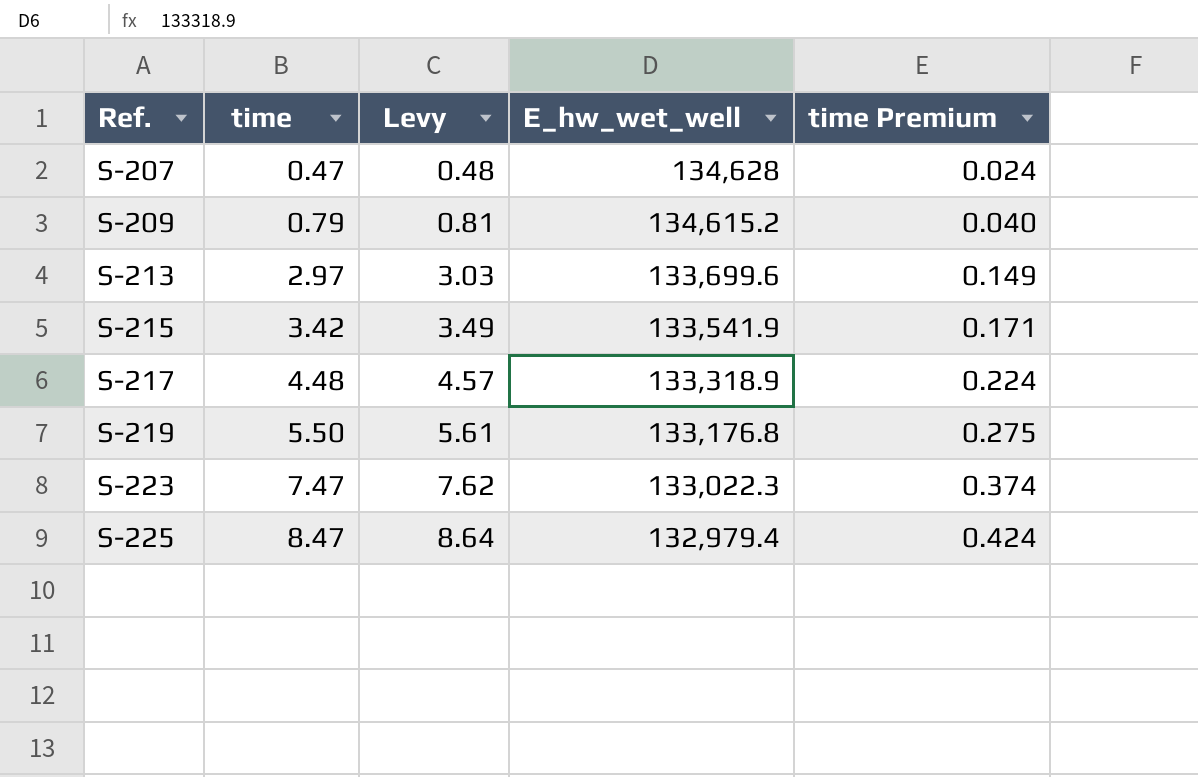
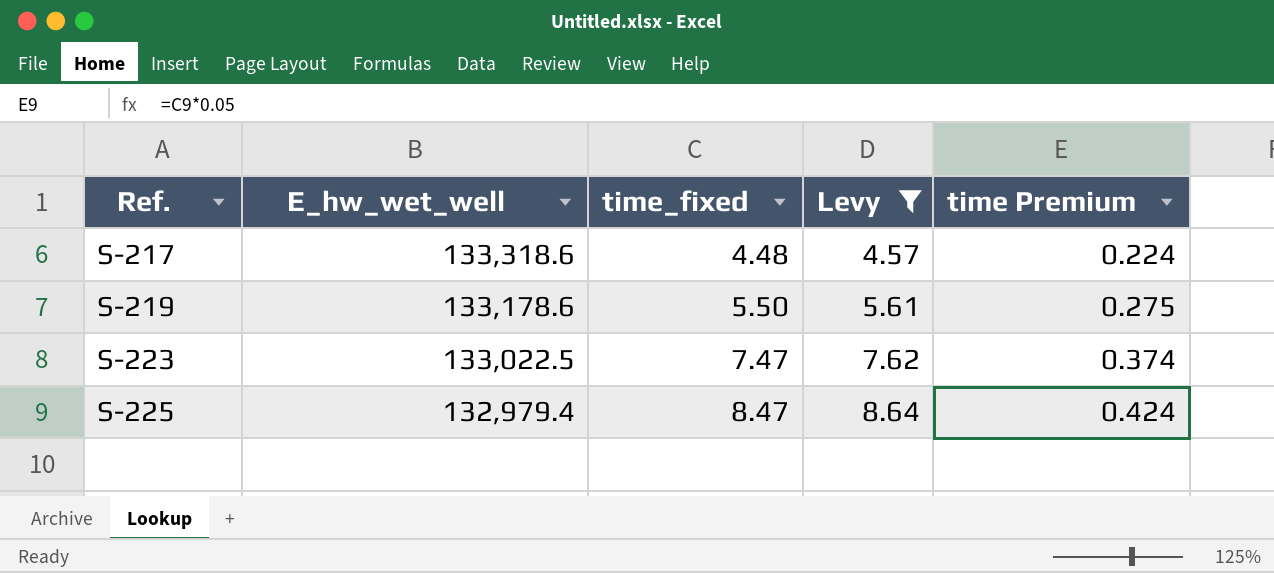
filter: none -> Levy >= 4.57
column E_hw_wet_well | position: 4 -> 2
column name: time -> time_fixed
S-217 | E_hw_wet_well: 133,318.9 -> 133,318.6
S-219 | E_hw_wet_well: 133,176.8 -> 133,178.6
S-223 | E_hw_wet_well: 133,022.3 -> 133,022.5

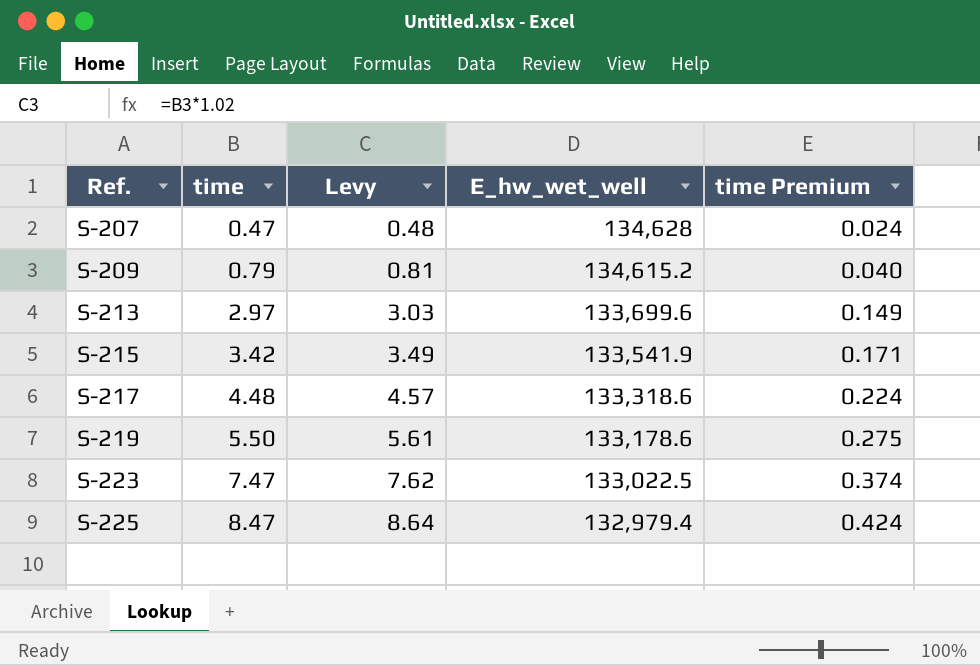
filter: Levy >= 4.57 -> none
column name: time_fixed -> time
column E_hw_wet_well | position: 2 -> 4

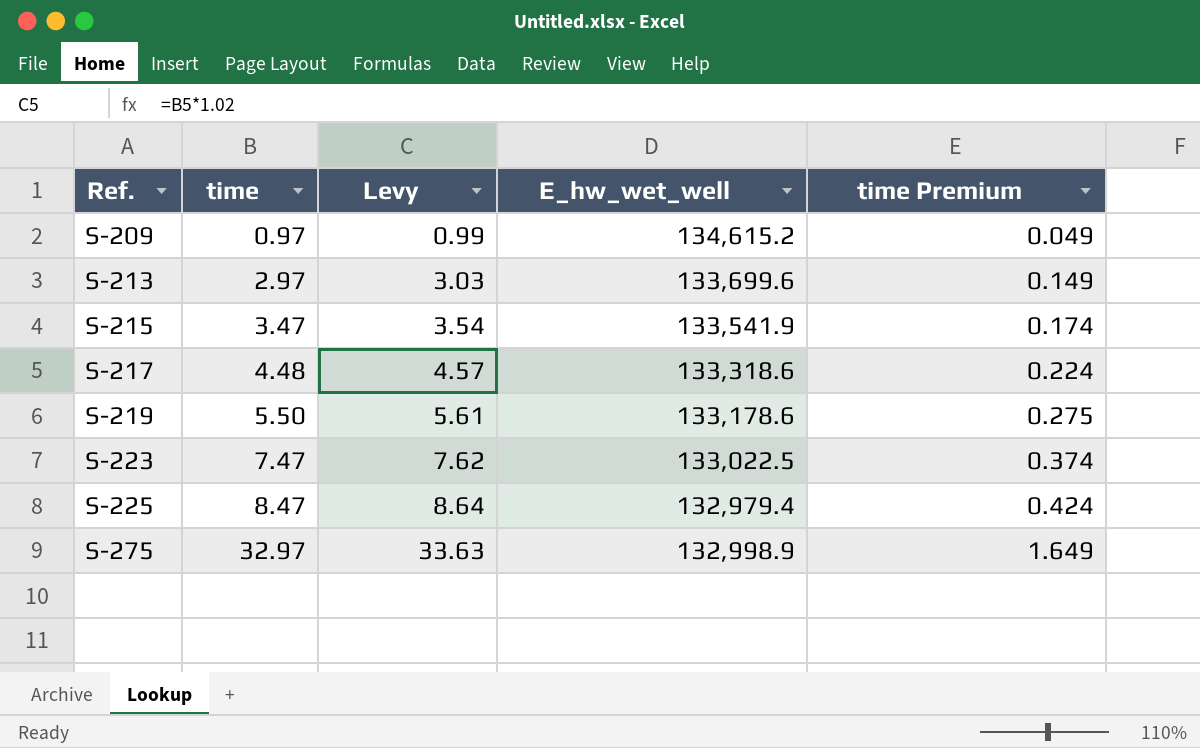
row S-207: 0.47 | 0.48 | 134,628 | 0.024 -> none
S-209 | time: 0.79 -> 0.97
S-209 | Levy: 0.81 -> 0.99
S-209 | time Premium: 0.040 -> 0.049
S-215 | time: 3.42 -> 3.47
S-215 | Levy: 3.49 -> 3.54
S-215 | time Premium: 0.171 -> 0.174
row S-275: none -> 32.97 | 33.63 | 132,998.9 | 1.649

